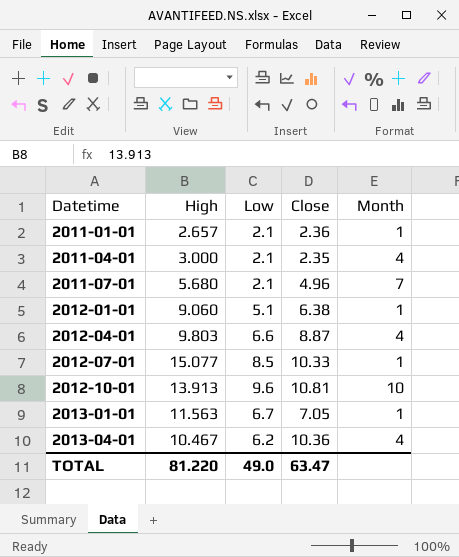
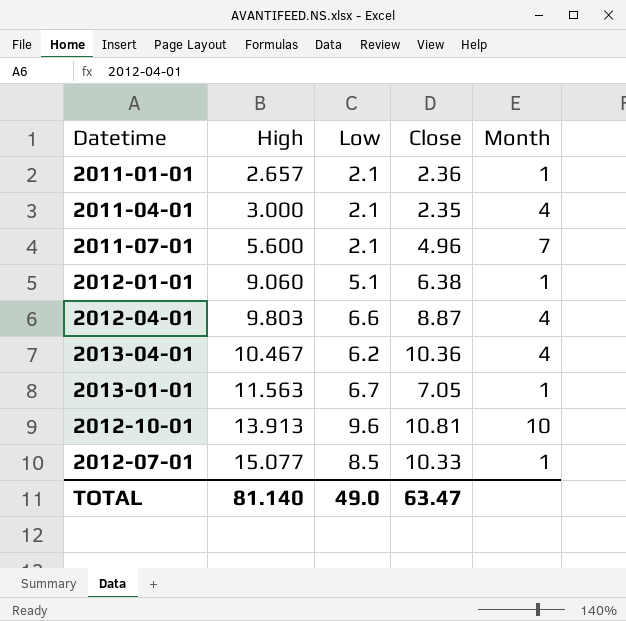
row order: Datetime ascending -> High ascending
2011-07-01 | High: 5.680 -> 5.600
TOTAL | High: 81.220 -> 81.140

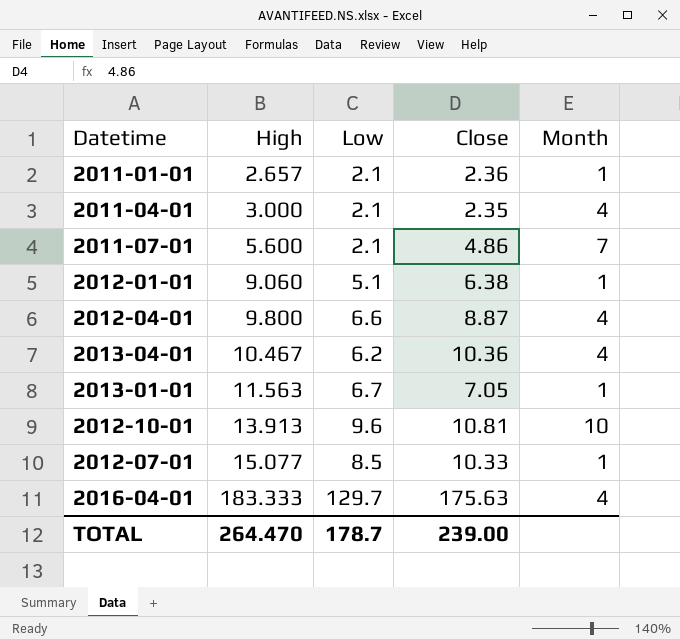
2011-07-01 | Close: 4.96 -> 4.86
2012-04-01 | High: 9.803 -> 9.800
row 2016-04-01: none -> 183.333 | 129.7 | 175.63 | 4
TOTAL | High: 81.140 -> 264.470
TOTAL | Low: 49.0 -> 178.7
TOTAL | Close: 63.47 -> 239.00

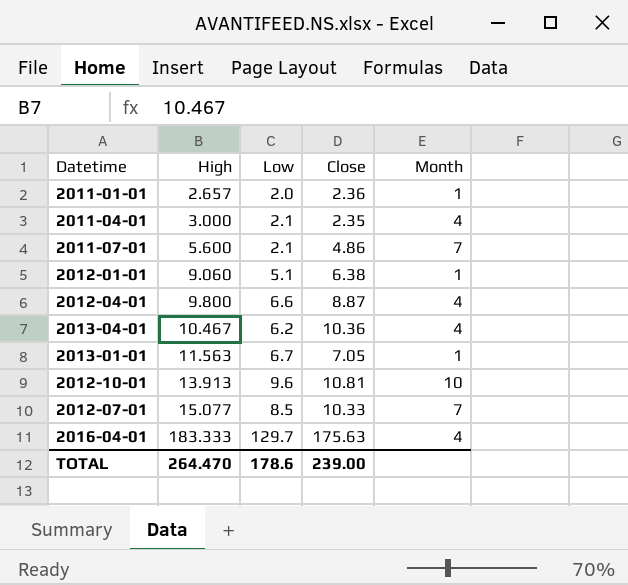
2011-01-01 | Low: 2.1 -> 2.0
2012-07-01 | Month: 1 -> 7
TOTAL | Low: 178.7 -> 178.6

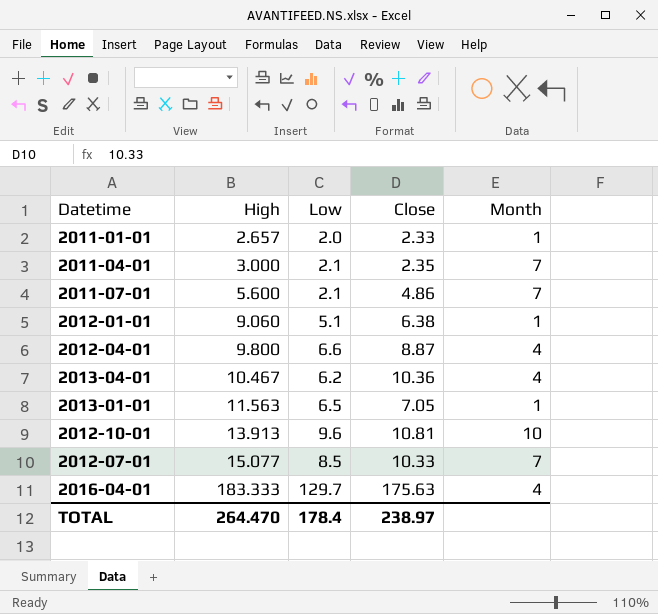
2011-01-01 | Close: 2.36 -> 2.33
2011-04-01 | Month: 4 -> 7
2013-01-01 | Low: 6.7 -> 6.5
TOTAL | Low: 178.6 -> 178.4
TOTAL | Close: 239.00 -> 238.97

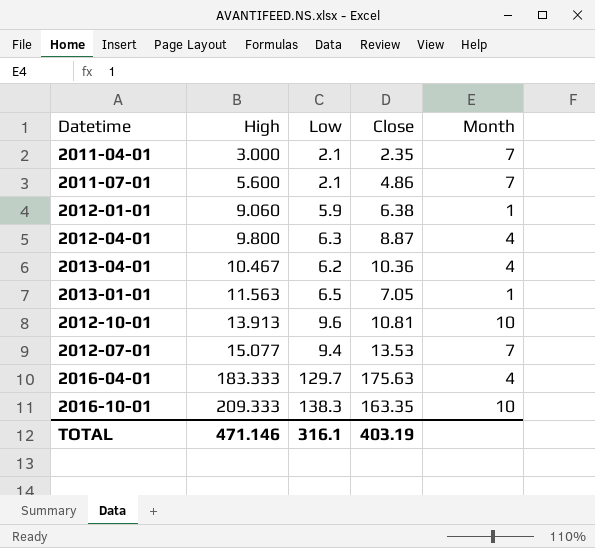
row 2011-01-01: 2.657 | 2.0 | 2.33 | 1 -> none
2012-01-01 | Low: 5.1 -> 5.9
2012-04-01 | Low: 6.6 -> 6.3
2012-07-01 | Low: 8.5 -> 9.4
2012-07-01 | Close: 10.33 -> 13.53
row 2016-10-01: none -> 209.333 | 138.3 | 163.35 | 10
TOTAL | High: 264.470 -> 471.146
TOTAL | Low: 178.4 -> 316.1
TOTAL | Close: 238.97 -> 403.19

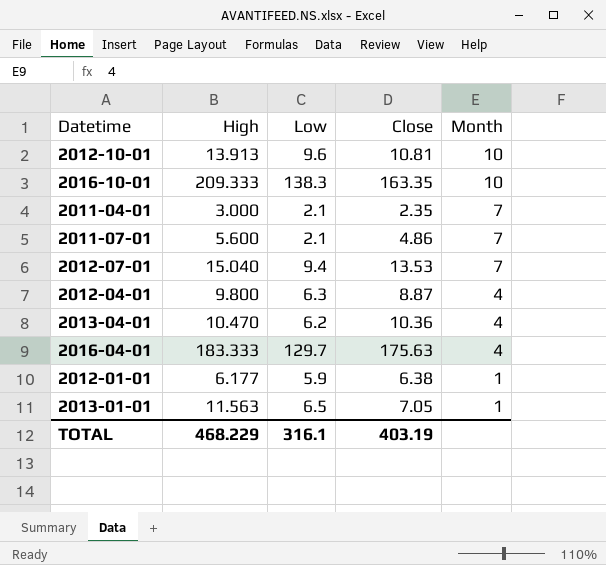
row order: High ascending -> Month descending
2012-07-01 | High: 15.077 -> 15.040
2013-04-01 | High: 10.467 -> 10.470
2012-01-01 | High: 9.060 -> 6.177
TOTAL | High: 471.146 -> 468.229

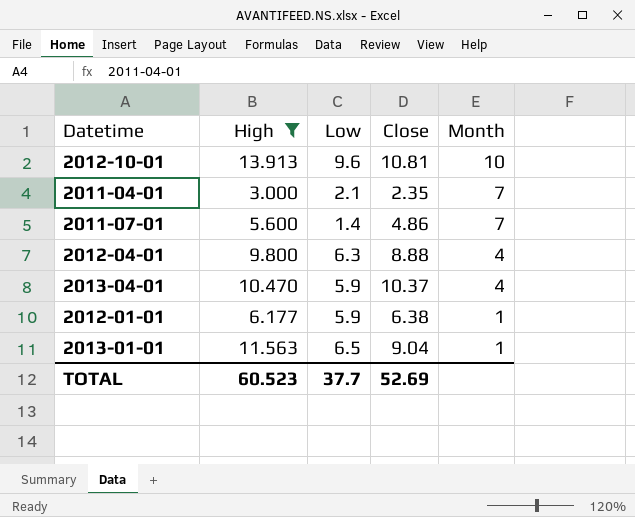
filter: none -> High <= 13.913
2011-07-01 | Low: 2.1 -> 1.4
2012-04-01 | Close: 8.87 -> 8.88
2013-04-01 | Low: 6.2 -> 5.9
2013-04-01 | Close: 10.36 -> 10.37
2013-01-01 | Close: 7.05 -> 9.04
TOTAL | High: 468.229 -> 60.523
TOTAL | Low: 316.1 -> 37.7
TOTAL | Close: 403.19 -> 52.69

